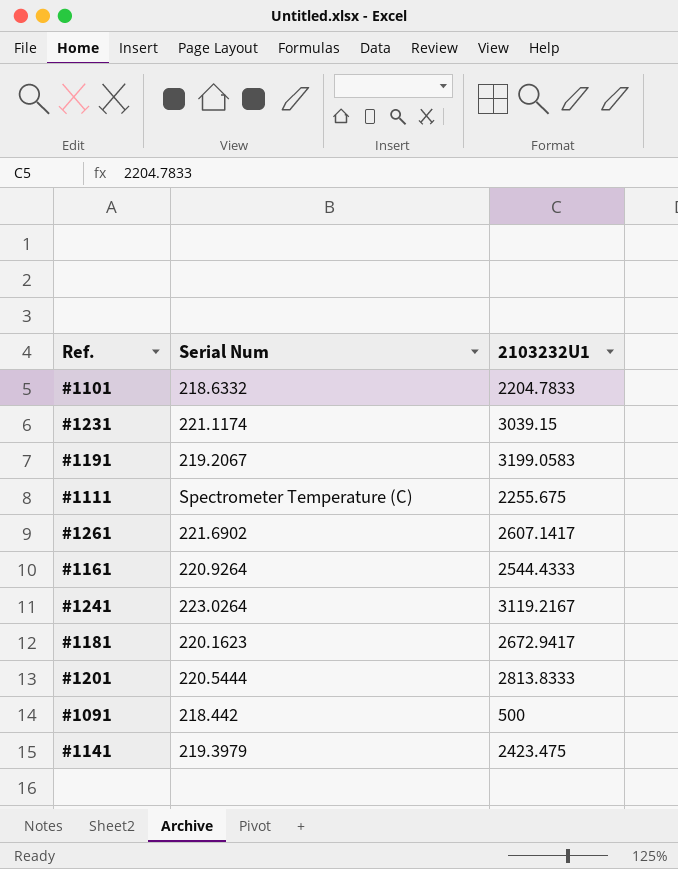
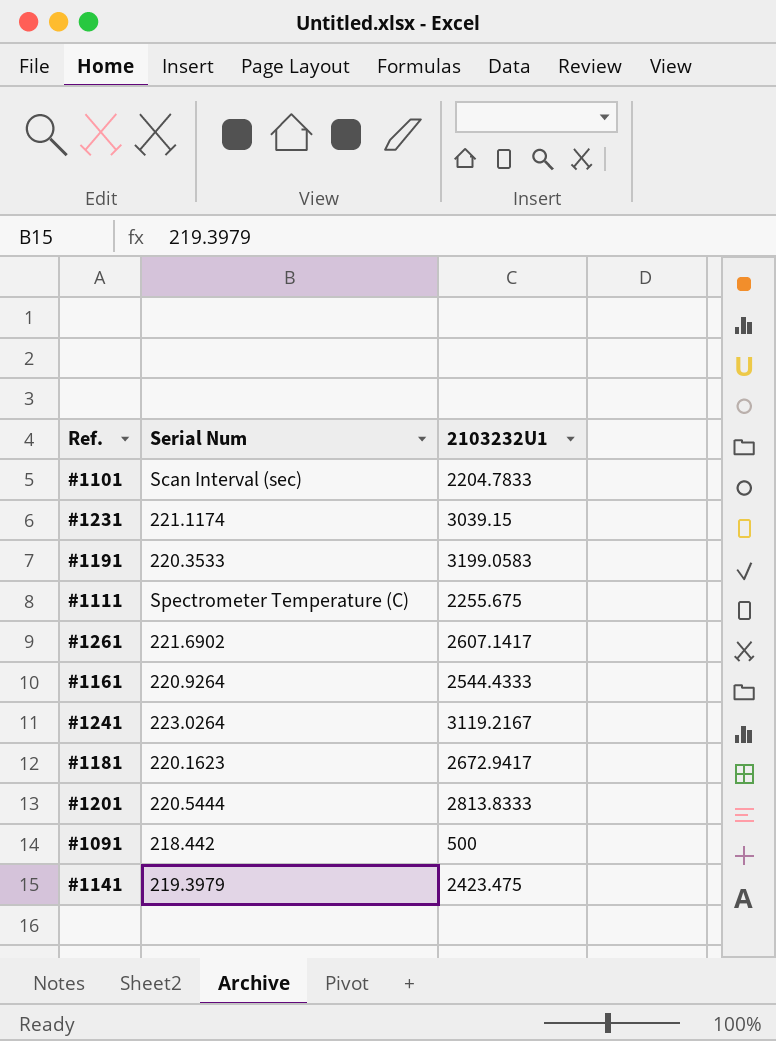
#1101 | Serial Num: 218.6332 -> Scan Interval (sec)
#1191 | Serial Num: 219.2067 -> 220.3533

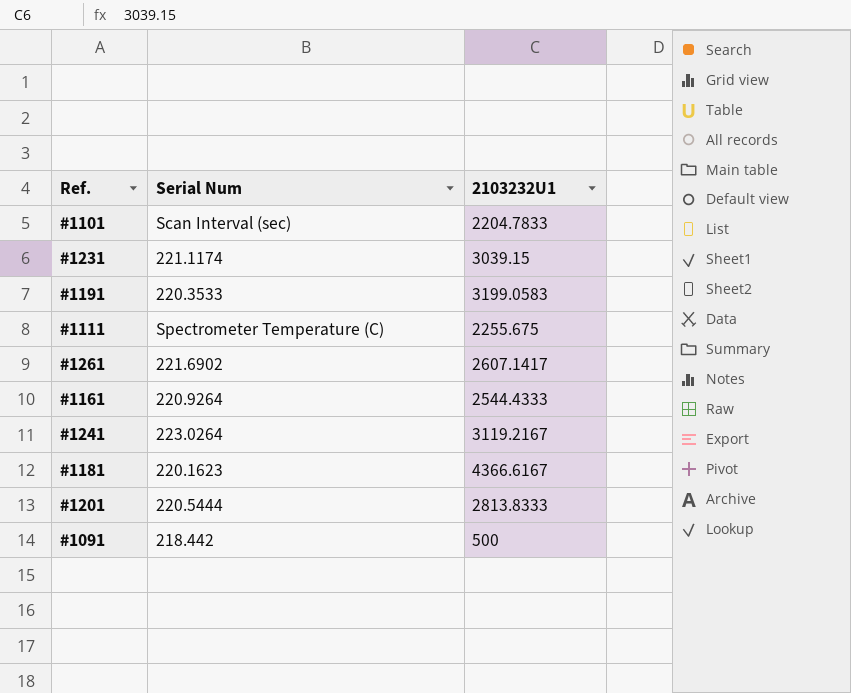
row #1141: 219.3979 | 2423.475 -> none
#1181 | 2103232U1: 2672.9417 -> 4366.6167

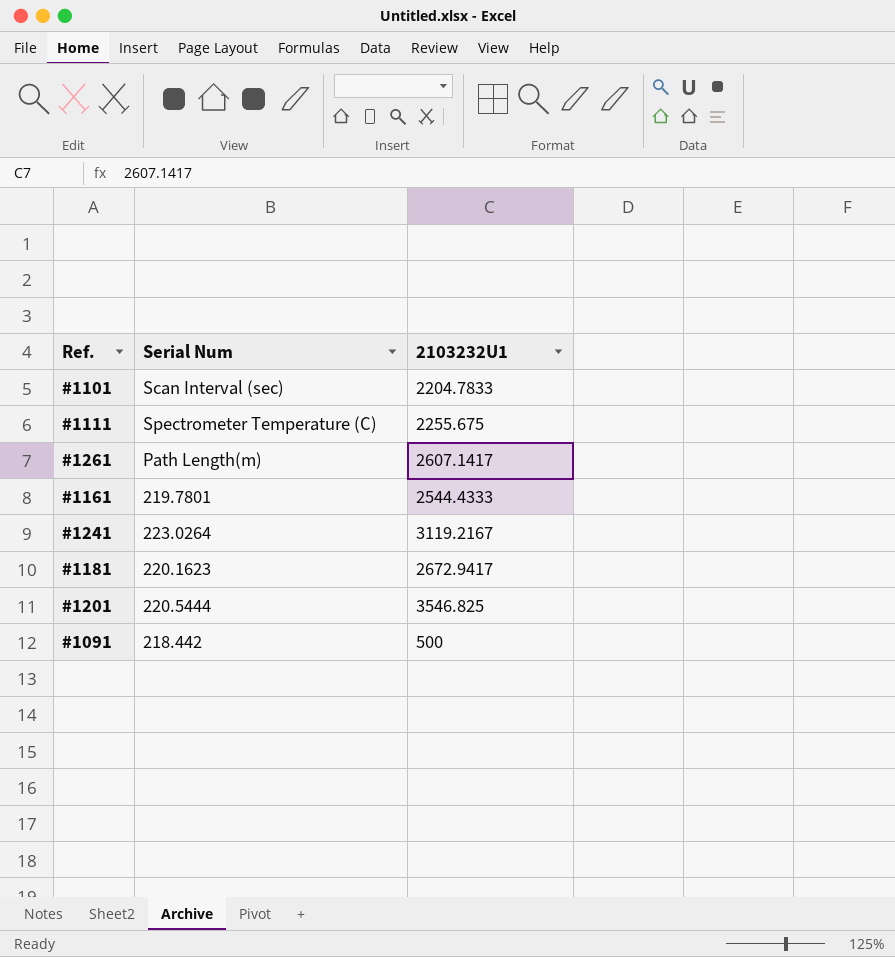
row #1231: 221.1174 | 3039.15 -> none
row #1191: 220.3533 | 3199.0583 -> none
#1261 | Serial Num: 221.6902 -> Path Length(m)
#1161 | Serial Num: 220.9264 -> 219.7801
#1181 | 2103232U1: 4366.6167 -> 2672.9417
#1201 | 2103232U1: 2813.8333 -> 3546.825

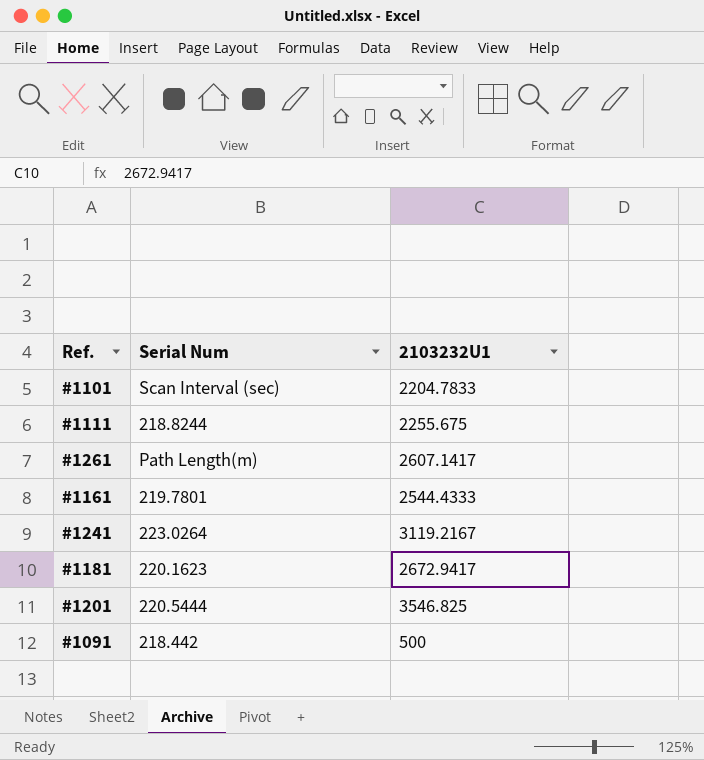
#1111 | Serial Num: Spectrometer Temperature (C) -> 218.8244

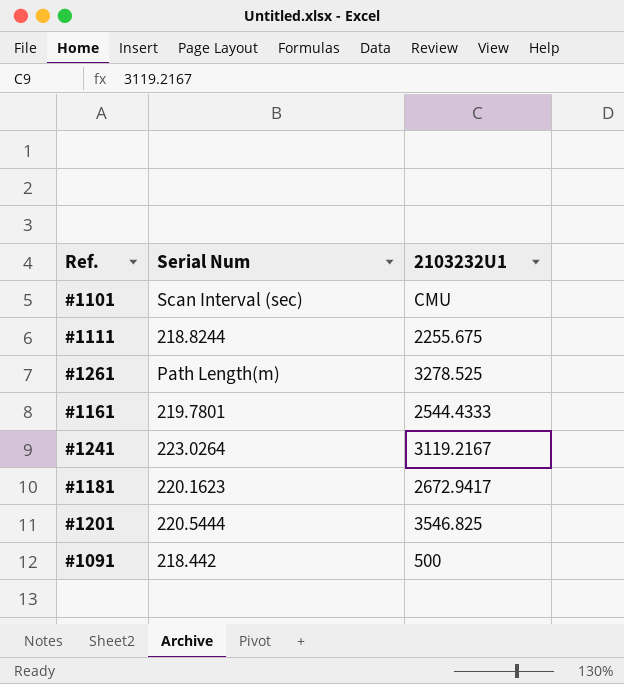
#1101 | 2103232U1: 2204.7833 -> CMU
#1261 | 2103232U1: 2607.1417 -> 3278.525

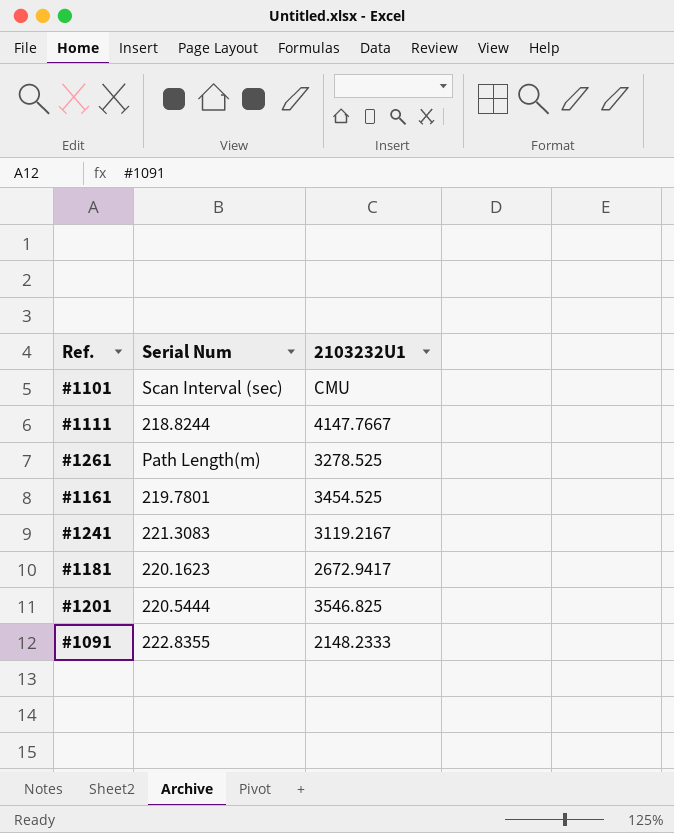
#1111 | 2103232U1: 2255.675 -> 4147.7667
#1161 | 2103232U1: 2544.4333 -> 3454.525
#1241 | Serial Num: 223.0264 -> 221.3083
#1091 | Serial Num: 218.442 -> 222.8355
#1091 | 2103232U1: 500 -> 2148.2333

